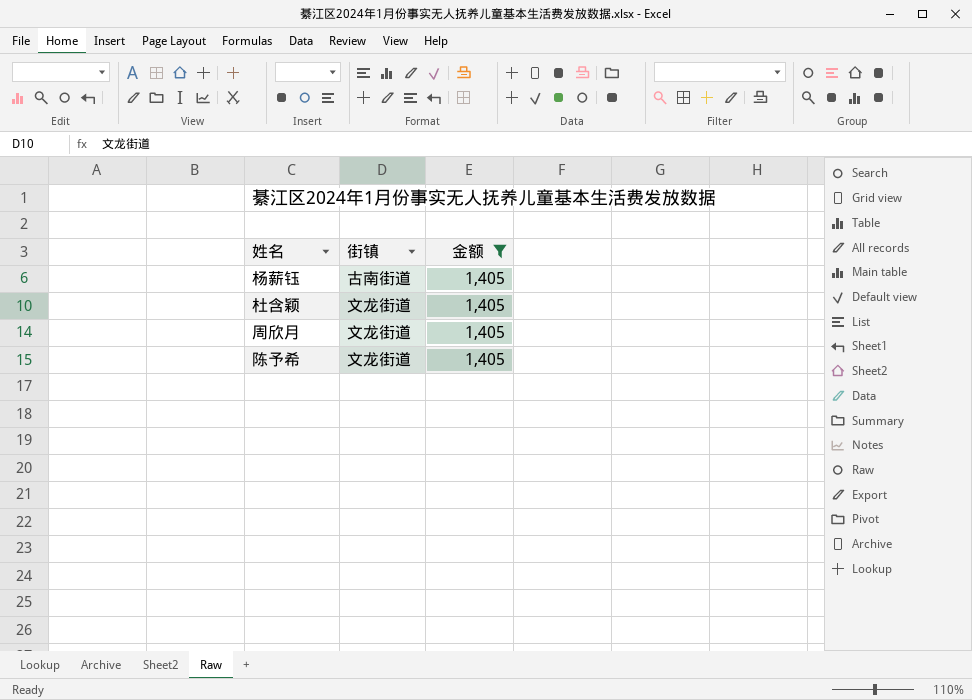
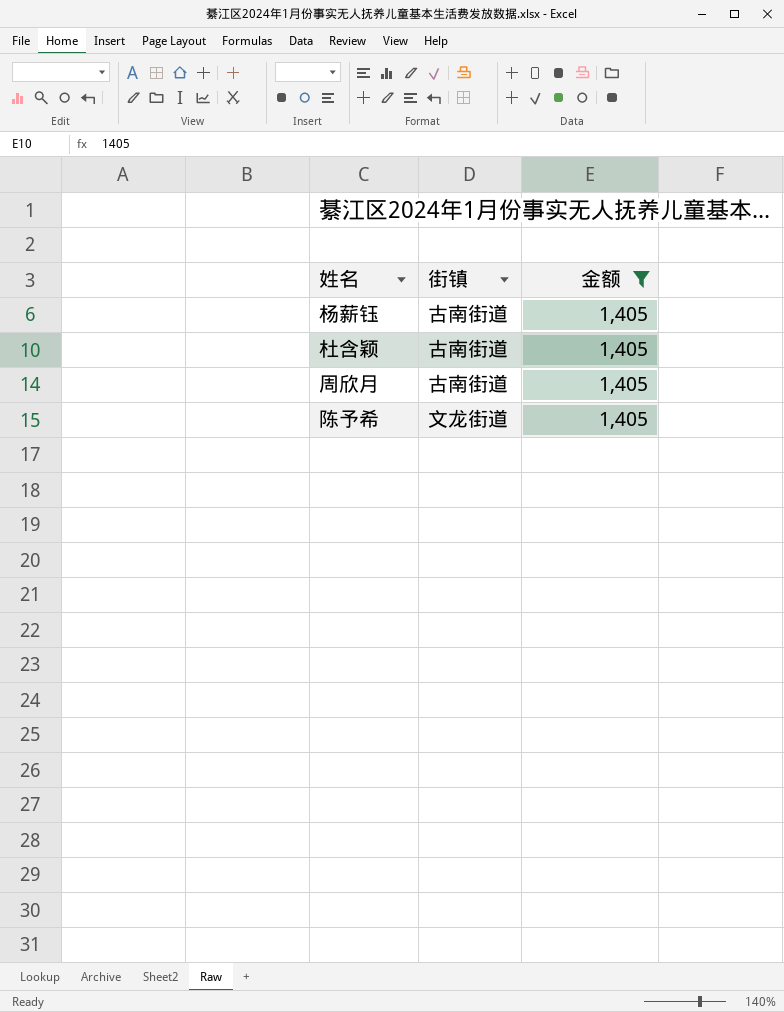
杜含颖 | 街镇: 文龙街道 -> 古南街道
周欣月 | 街镇: 文龙街道 -> 古南街道

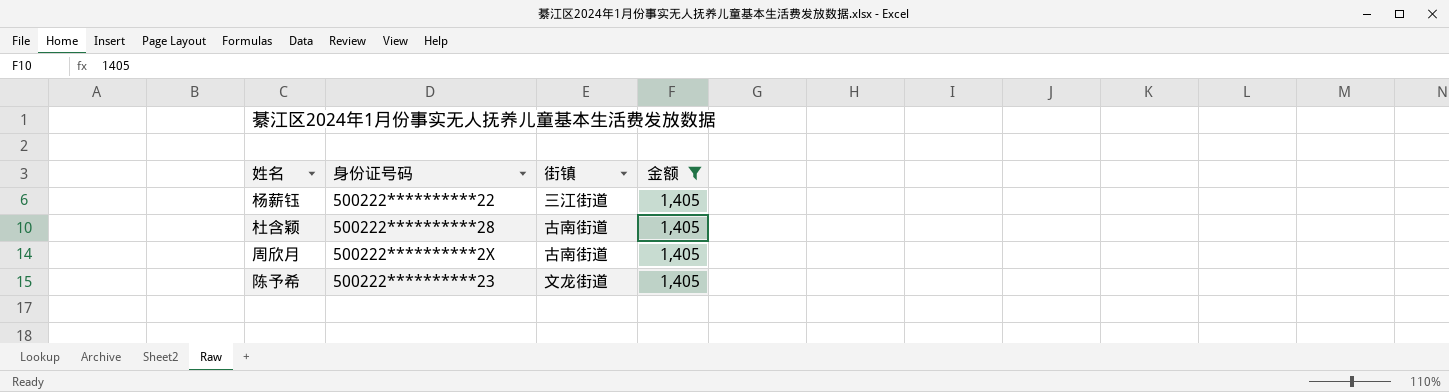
column 身份证号码 | position: none -> 2
杨薪钰 | 街镇: 古南街道 -> 三江街道

